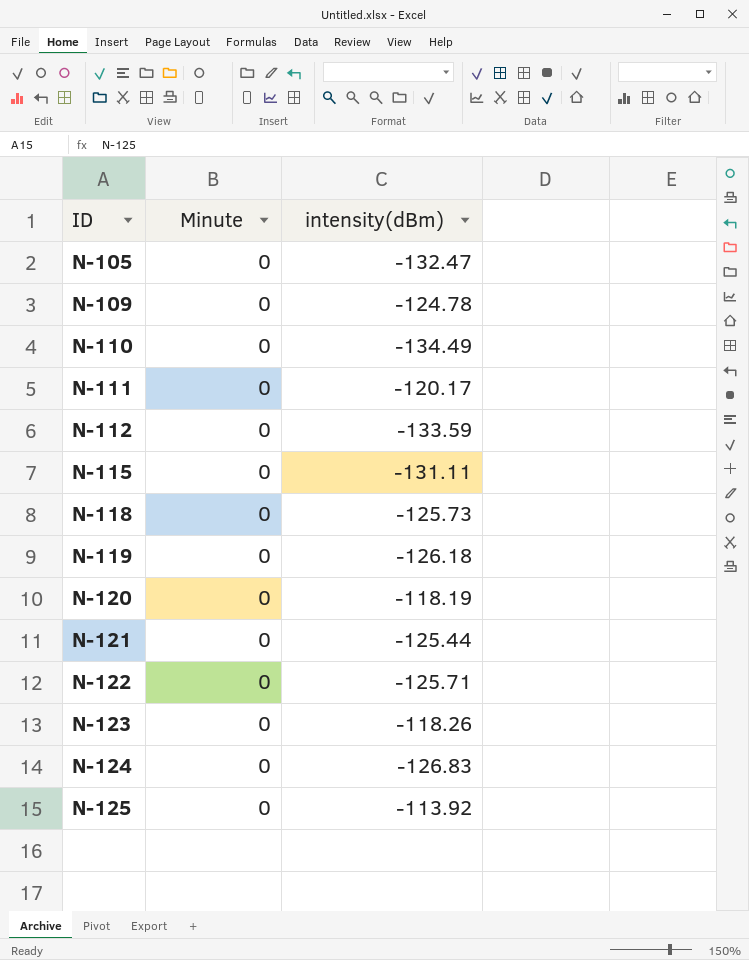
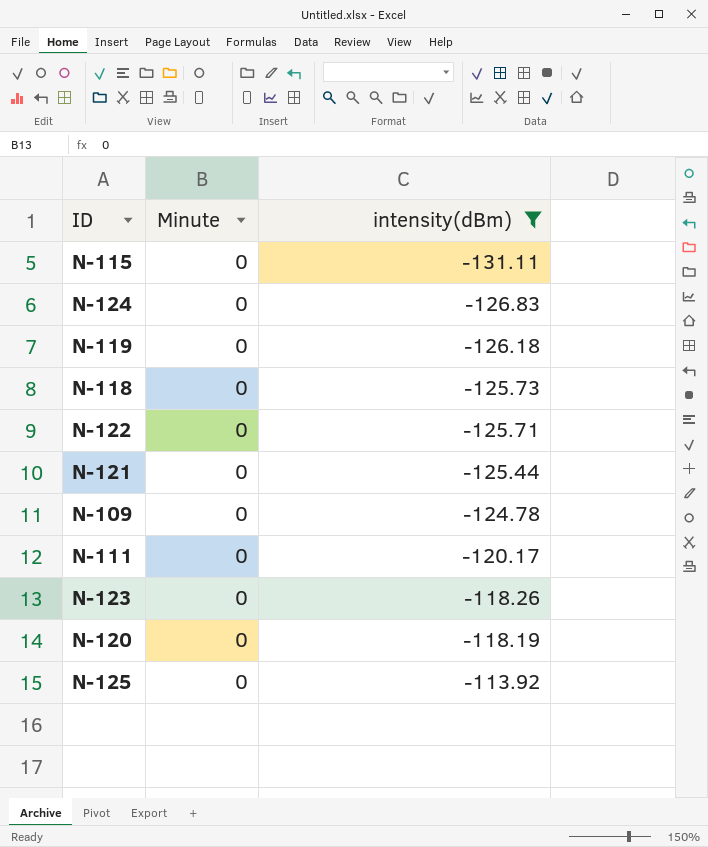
filter: none -> intensity(dBm) >= -131.11
row order: ID ascending -> intensity(dBm) ascending

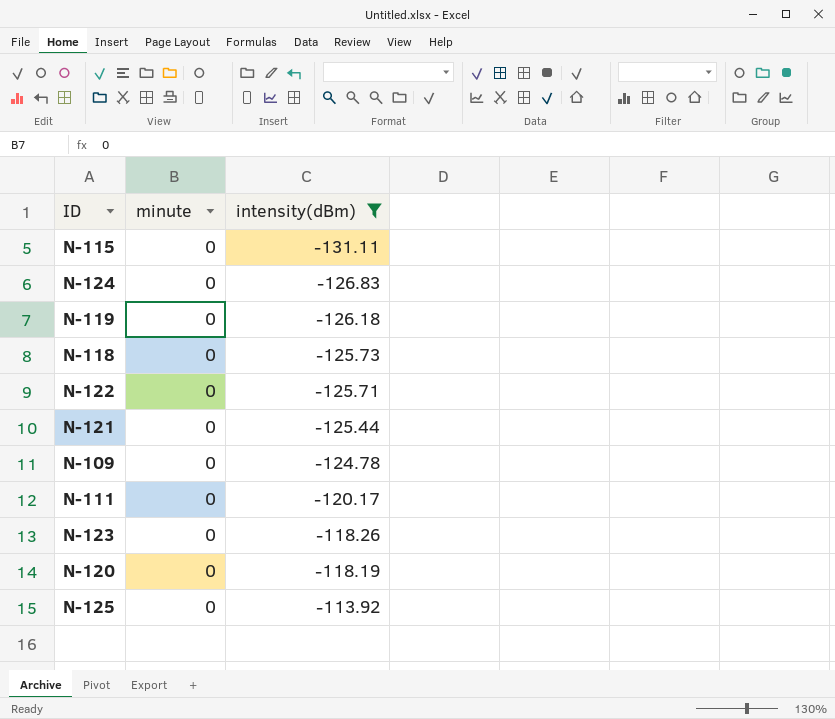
column name: Minute -> minute

